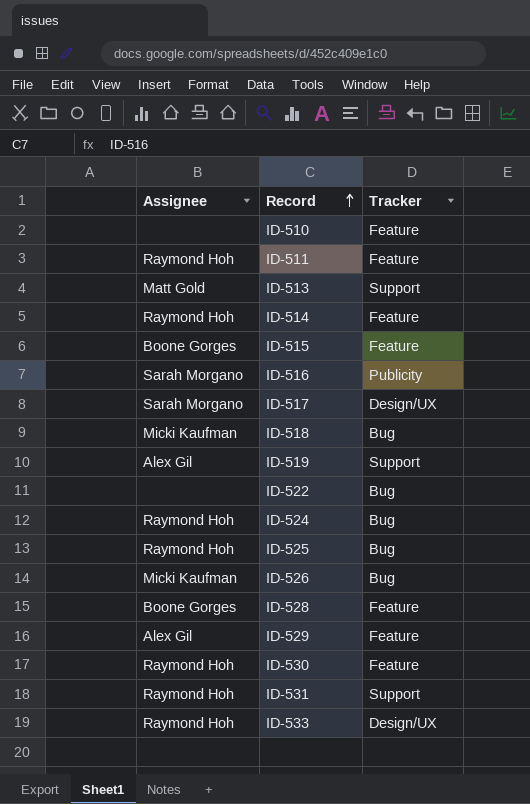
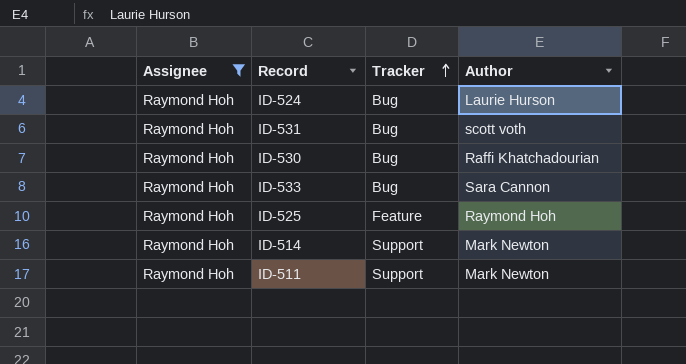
filter: none -> Assignee = Raymond Hoh
row order: Record ascending -> Tracker ascending
column Author | position: none -> 4
ID-531 | Tracker: Support -> Bug
ID-530 | Tracker: Feature -> Bug
ID-533 | Tracker: Design/UX -> Bug
ID-525 | Tracker: Bug -> Feature
ID-514 | Tracker: Feature -> Support
ID-511 | Tracker: Feature -> Support

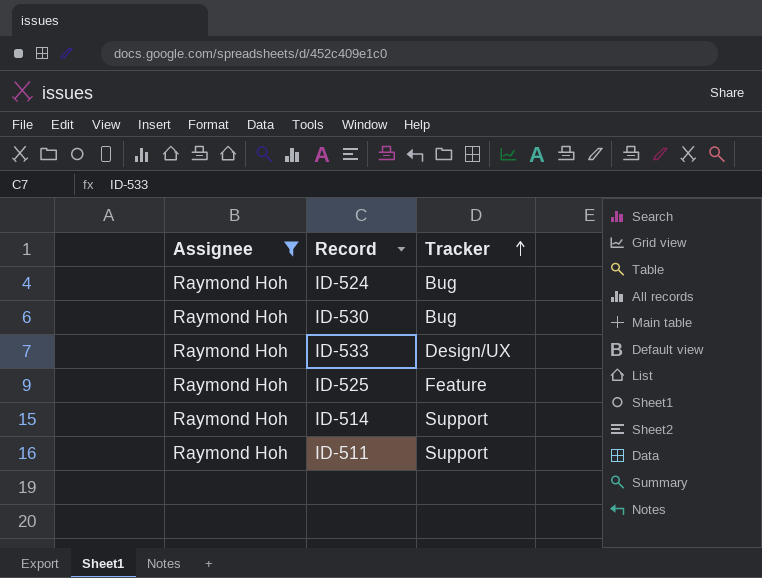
column Author | position: 4 -> none
row ID-531: Raymond Hoh | Bug | scott voth -> none
ID-533 | Tracker: Bug -> Design/UX

